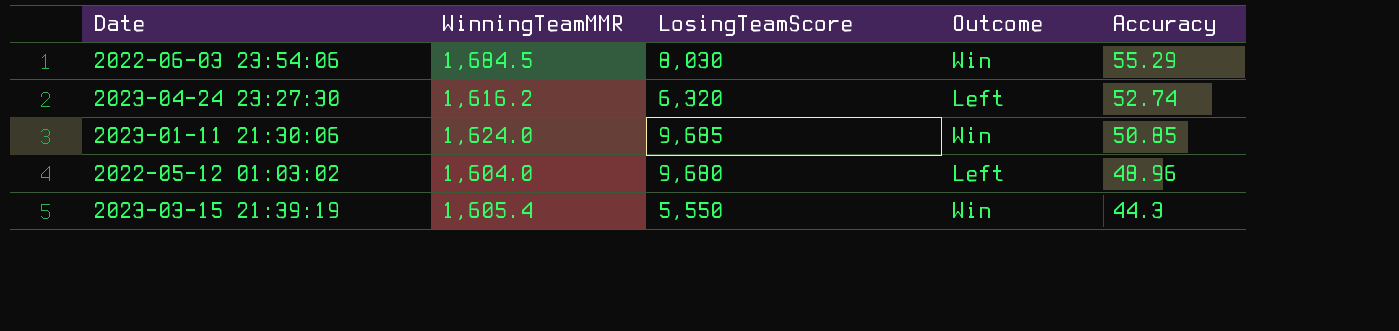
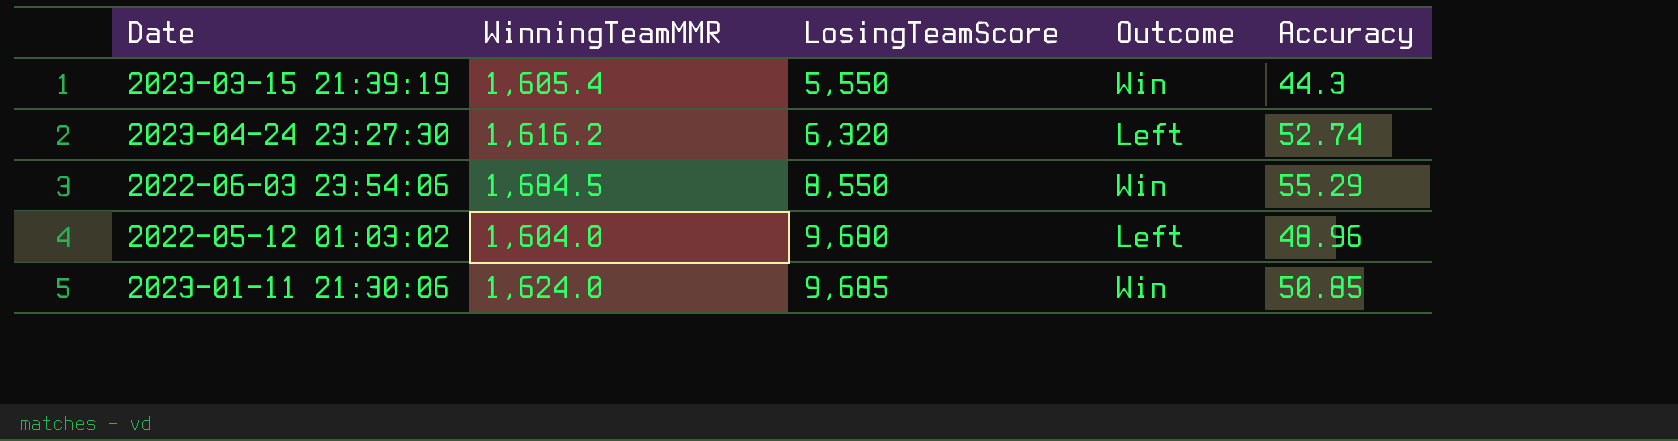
row order: Accuracy descending -> LosingTeamScore ascending
2022-06-03 23:54:06 | LosingTeamScore: 8,030 -> 8,550

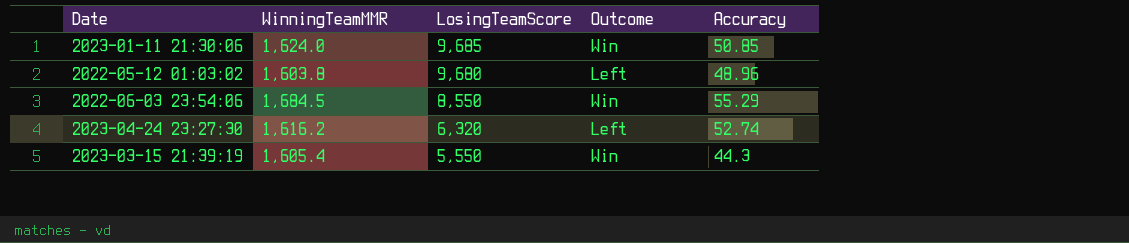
row order: LosingTeamScore ascending -> LosingTeamScore descending
2022-05-12 01:03:02 | WinningTeamMMR: 1,604.0 -> 1,603.8

